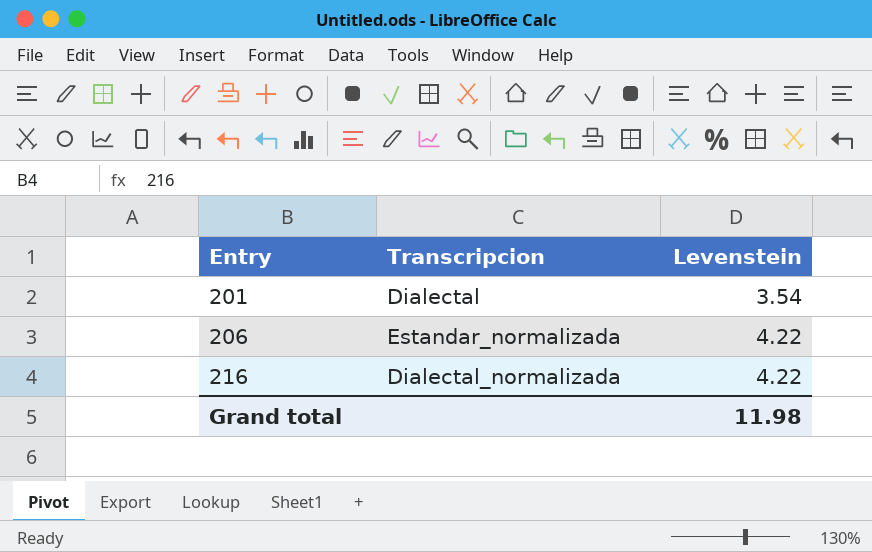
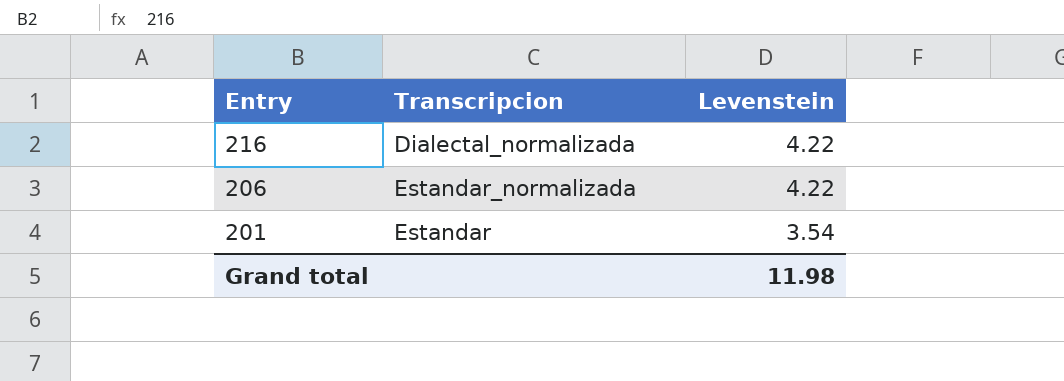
row order: Entry ascending -> Entry descending
201 | Transcripcion: Dialectal -> Estandar

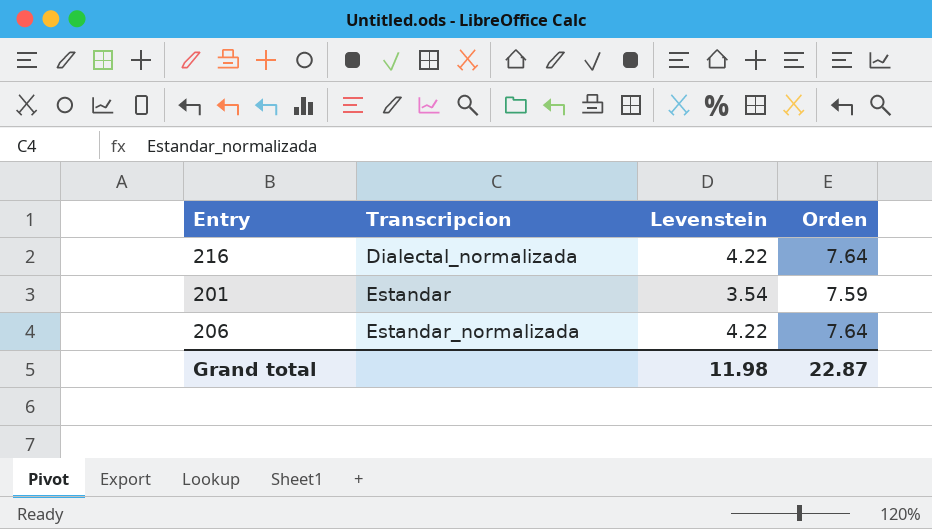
row order: Entry descending -> Transcripcion ascending
column Orden | position: none -> 4

